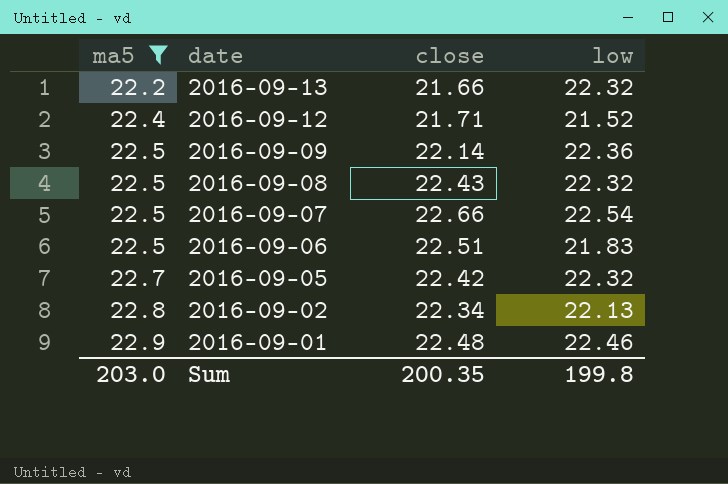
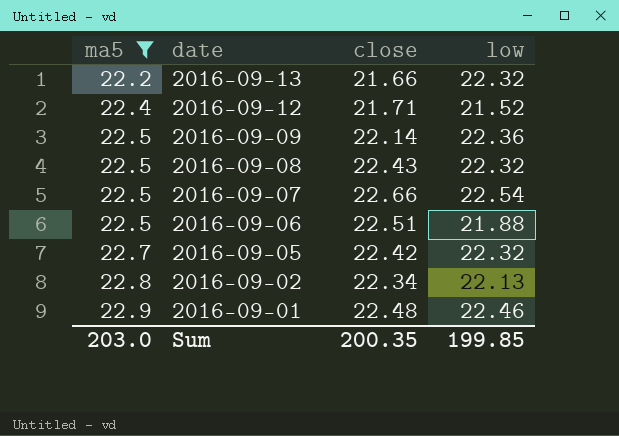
2016-09-06 | low: 21.83 -> 21.88
Sum | low: 199.8 -> 199.85

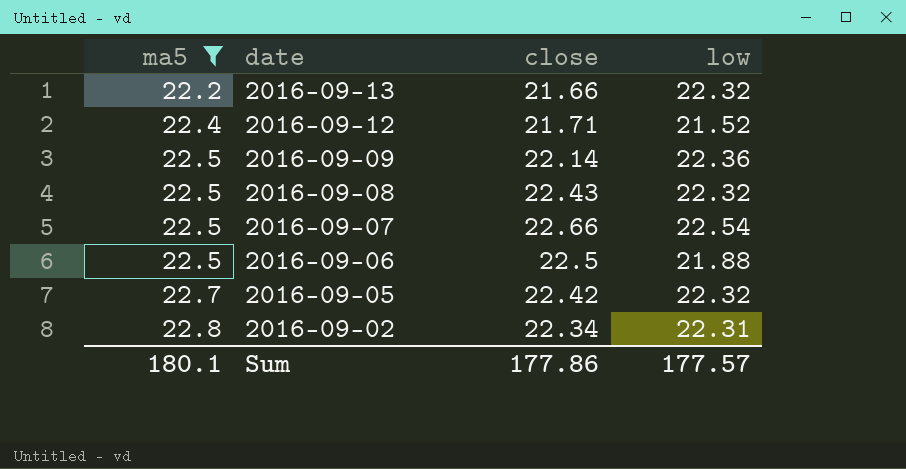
row 2016-09-01: 22.9 | 22.48 | 22.46 -> none
2016-09-06 | close: 22.51 -> 22.5
2016-09-02 | low: 22.13 -> 22.31
Sum | ma5: 203.0 -> 180.1
Sum | close: 200.35 -> 177.86
Sum | low: 199.85 -> 177.57

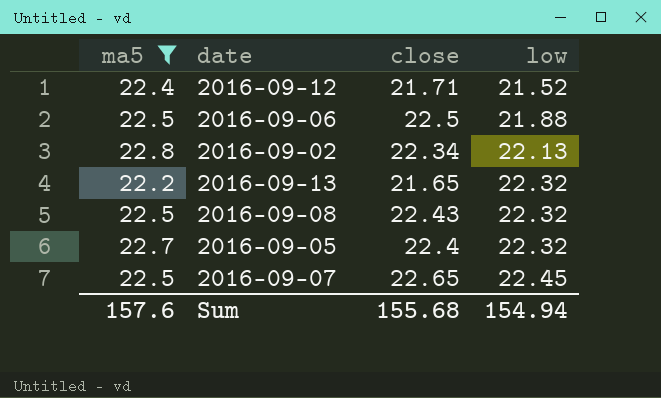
row order: ma5 ascending -> low ascending
row 2016-09-09: 22.5 | 22.14 | 22.36 -> none
2016-09-02 | low: 22.31 -> 22.13
2016-09-13 | close: 21.66 -> 21.65
2016-09-05 | close: 22.42 -> 22.4
2016-09-07 | close: 22.66 -> 22.65
2016-09-07 | low: 22.54 -> 22.45
Sum | ma5: 180.1 -> 157.6
Sum | close: 177.86 -> 155.68
Sum | low: 177.57 -> 154.94

